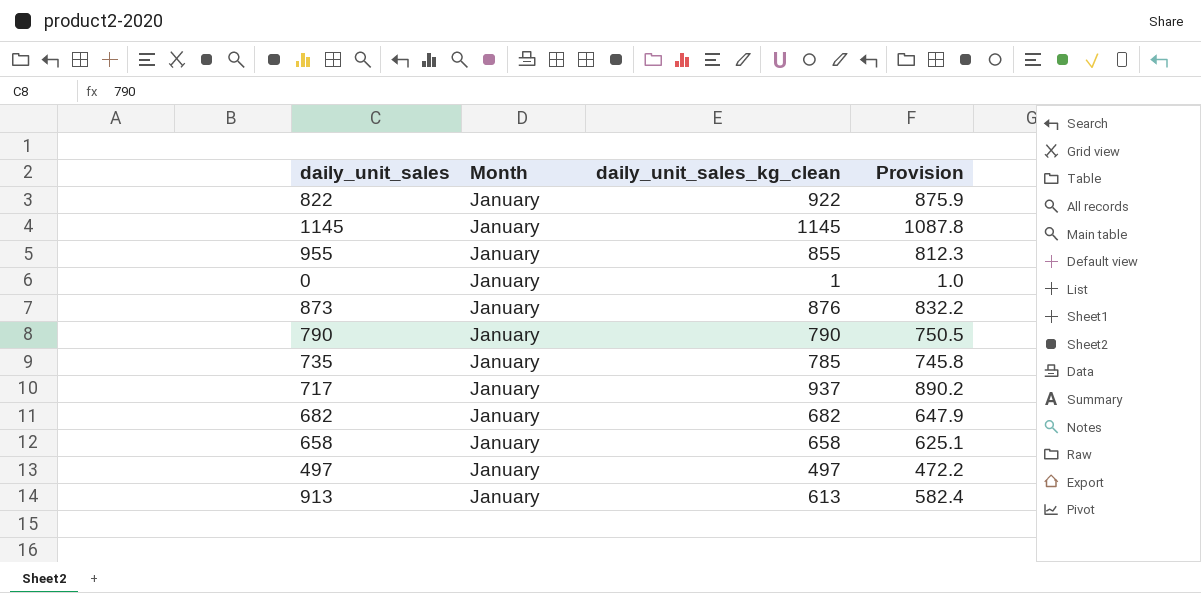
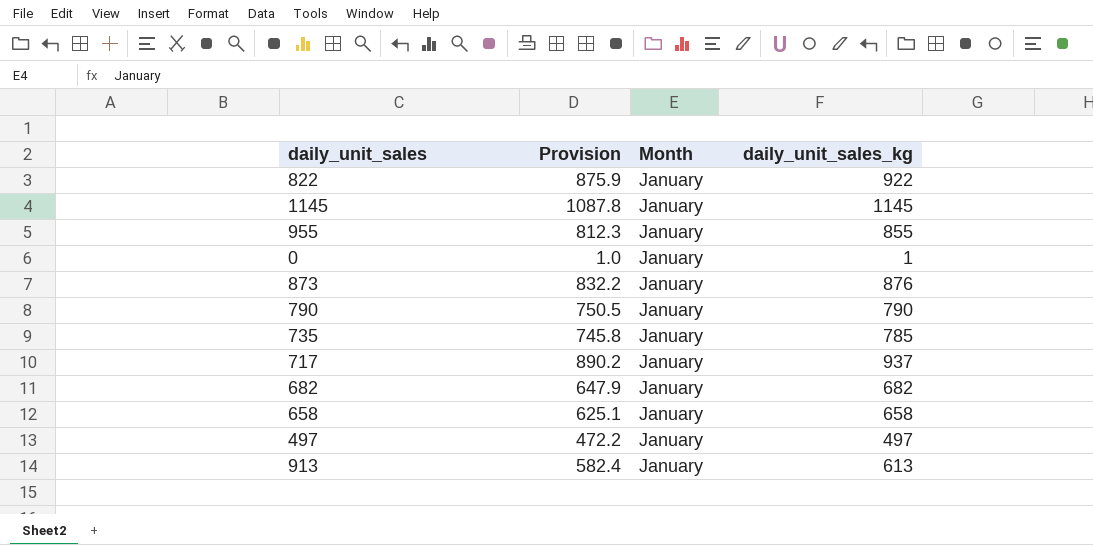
column Provision | position: 4 -> 2
column name: daily_unit_sales_kg_clean -> daily_unit_sales_kg

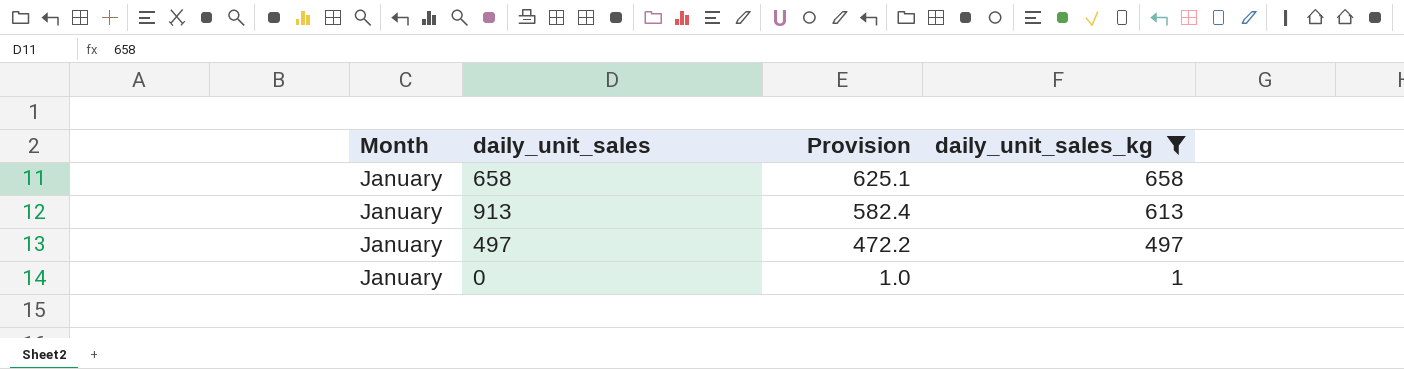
filter: none -> daily_unit_sales_kg <= 658
row order: none -> Provision descending
column Month | position: 3 -> 1

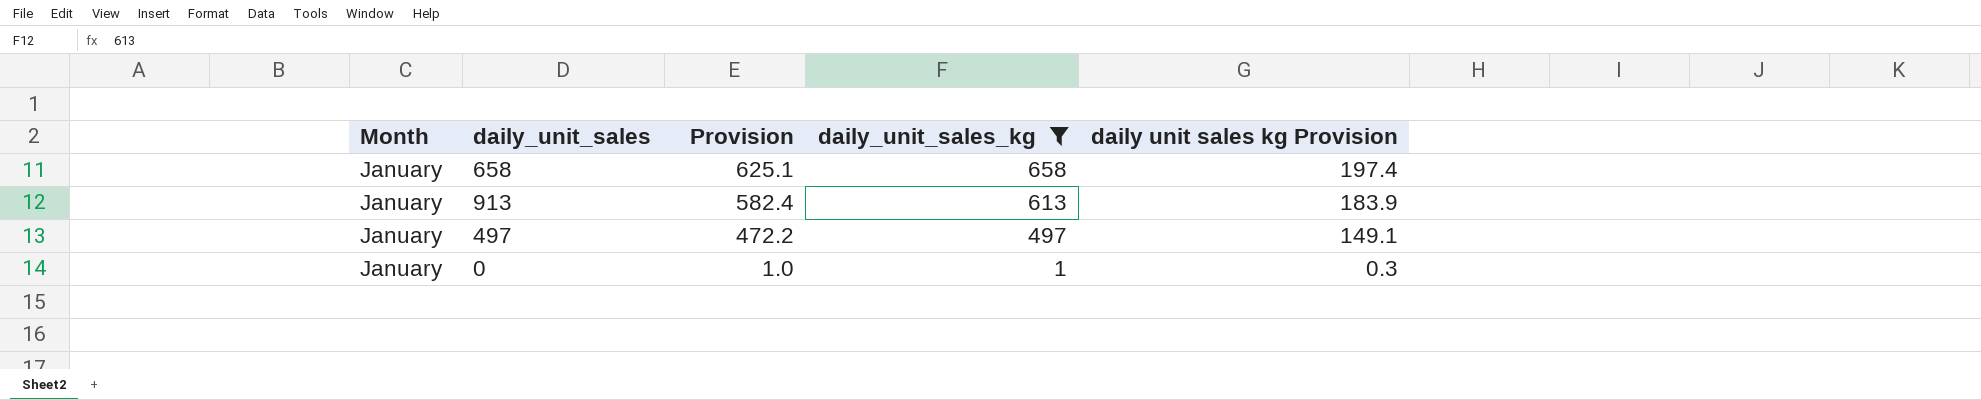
column daily unit sales kg Provision | formula: none -> [daily_unit_sales_kg] * 0.3

